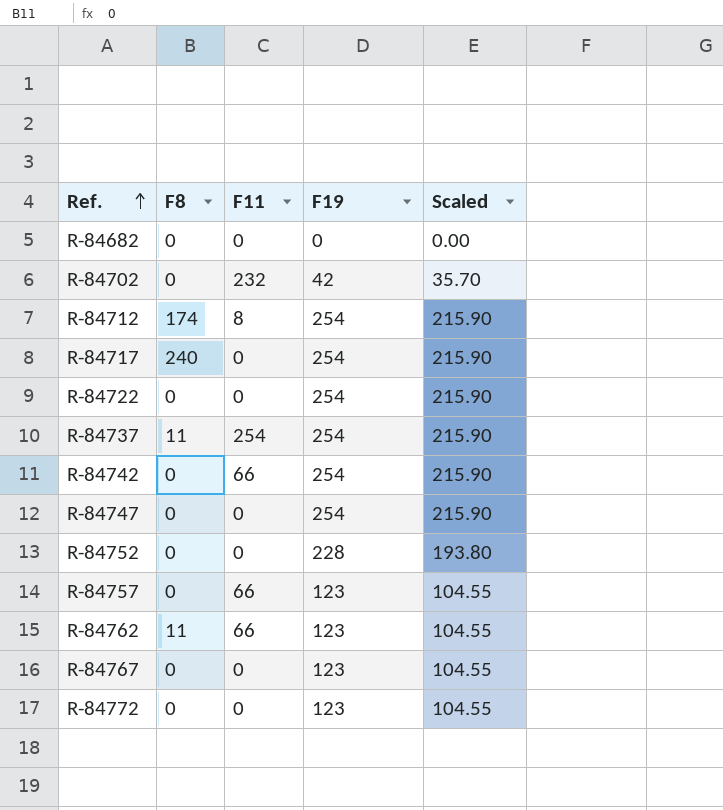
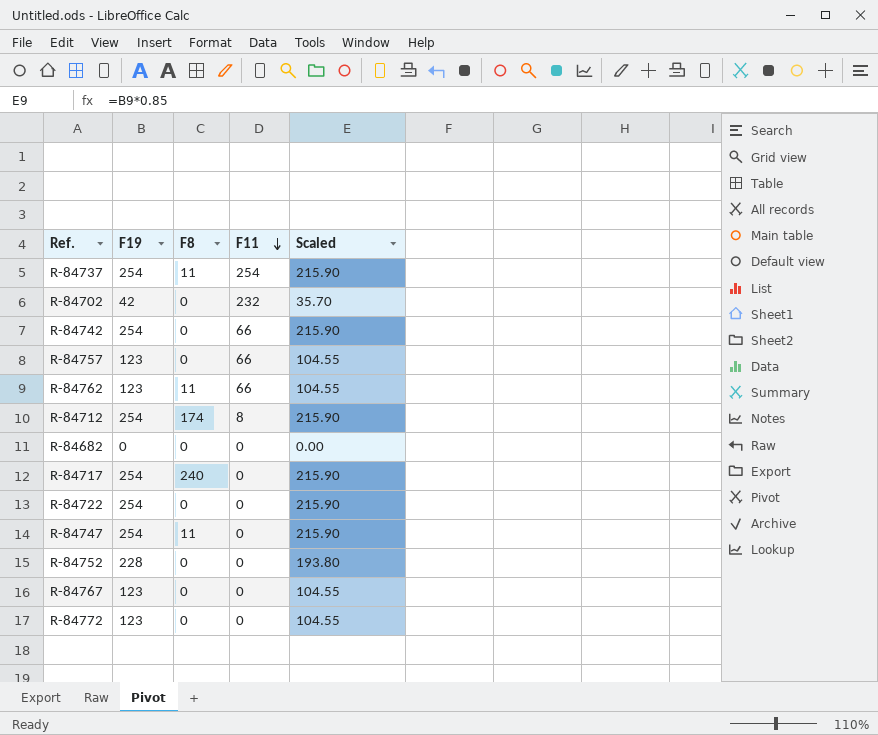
row order: Ref. ascending -> F11 descending
column F19 | position: 4 -> 2
R-84747 | F8: 0 -> 11

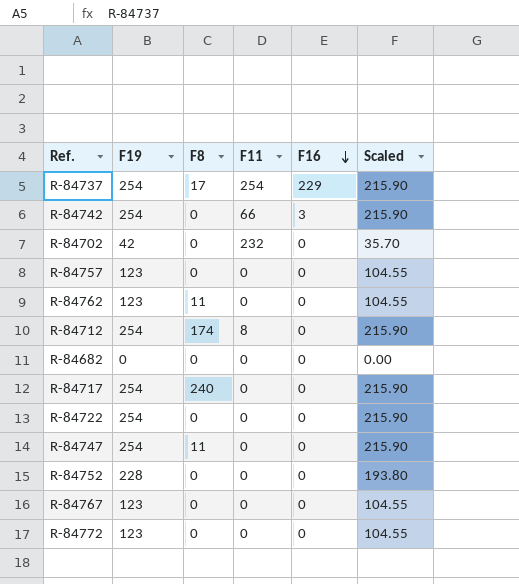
row order: F11 descending -> F16 descending
column F16 | position: none -> 5
R-84737 | F8: 11 -> 17
R-84757 | F11: 66 -> 0
R-84762 | F11: 66 -> 0

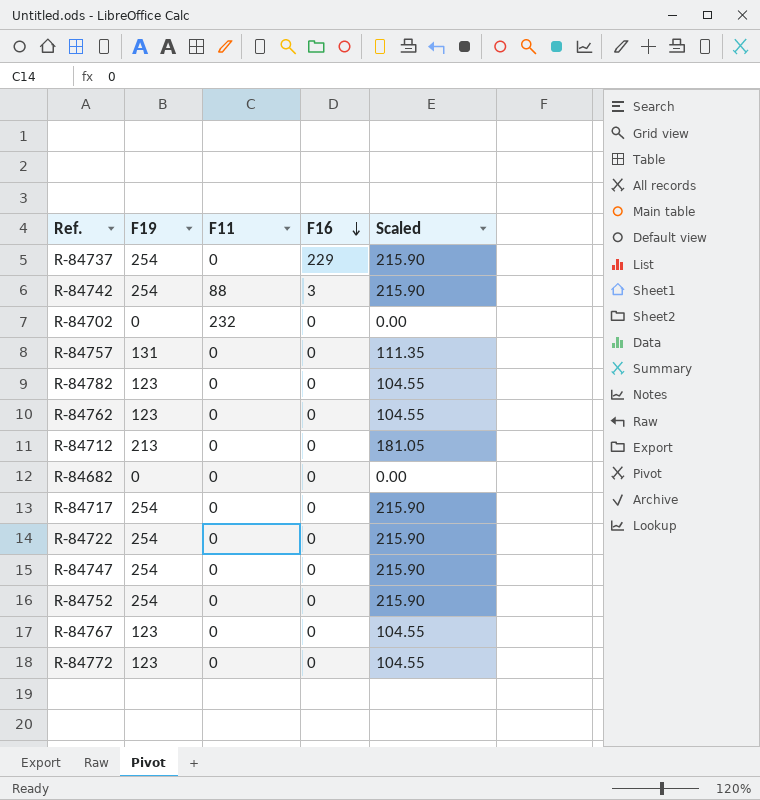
column F8 | position: 3 -> none
R-84737 | F11: 254 -> 0
R-84742 | F11: 66 -> 88
R-84702 | F19: 42 -> 0
R-84702 | Scaled: 35.70 -> 0.00
R-84757 | F19: 123 -> 131
R-84757 | Scaled: 104.55 -> 111.35
row R-84782: none -> 123 | 0 | 0 | 104.55
R-84712 | F19: 254 -> 213
R-84712 | F11: 8 -> 0
R-84712 | Scaled: 215.90 -> 181.05
R-84752 | F19: 228 -> 254
R-84752 | Scaled: 193.80 -> 215.90

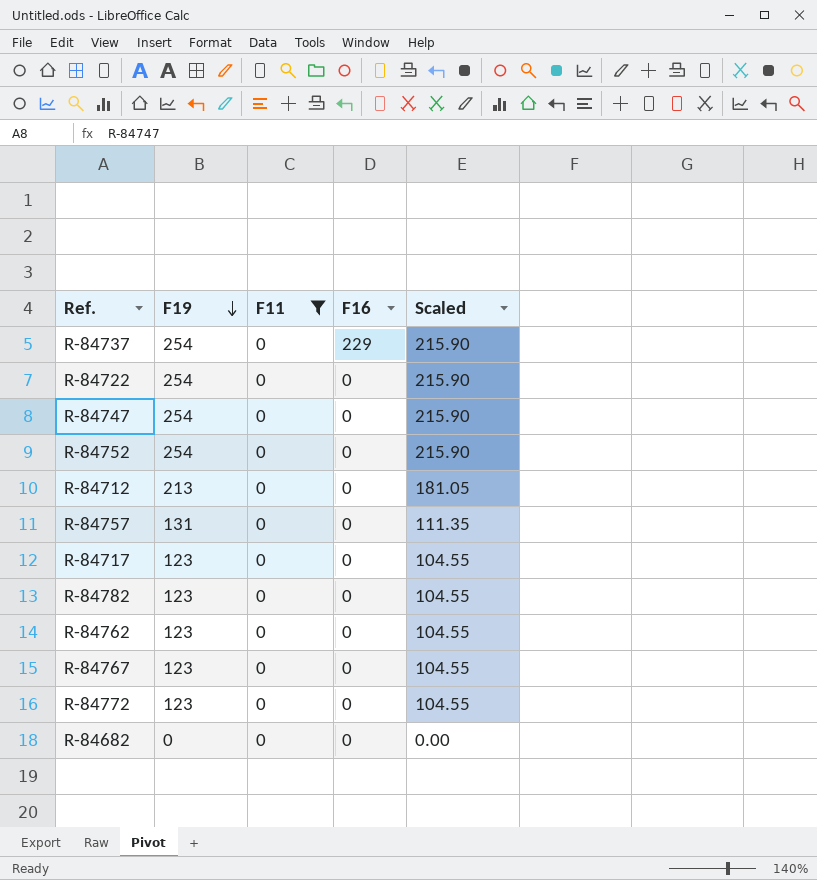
filter: none -> F11 = 0
row order: F16 descending -> F19 descending
R-84717 | F19: 254 -> 123
R-84717 | Scaled: 215.90 -> 104.55

